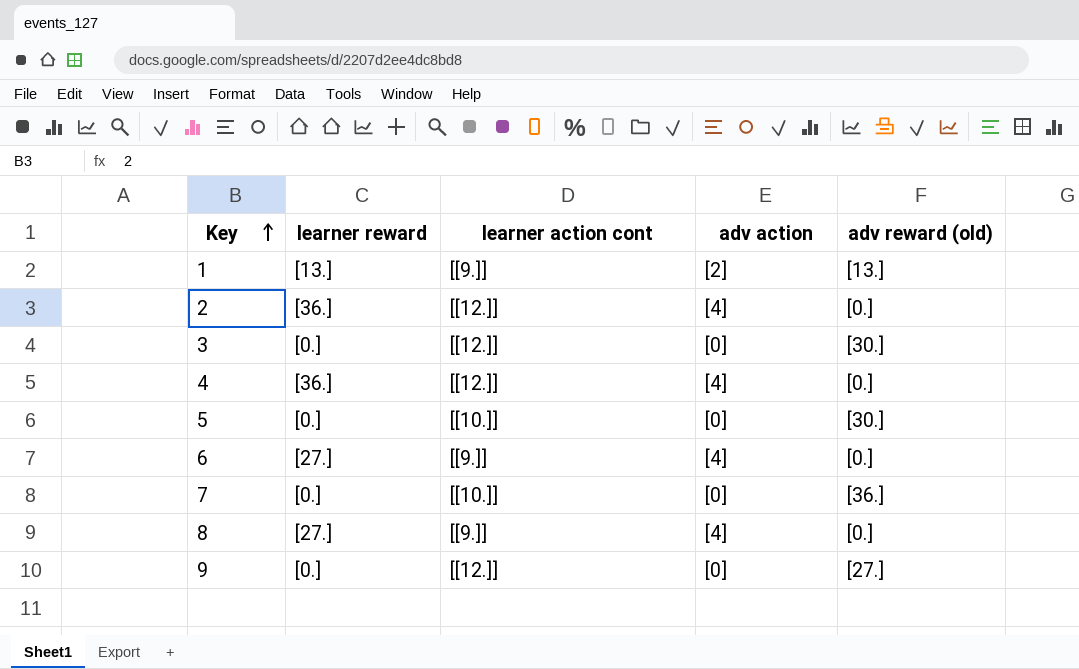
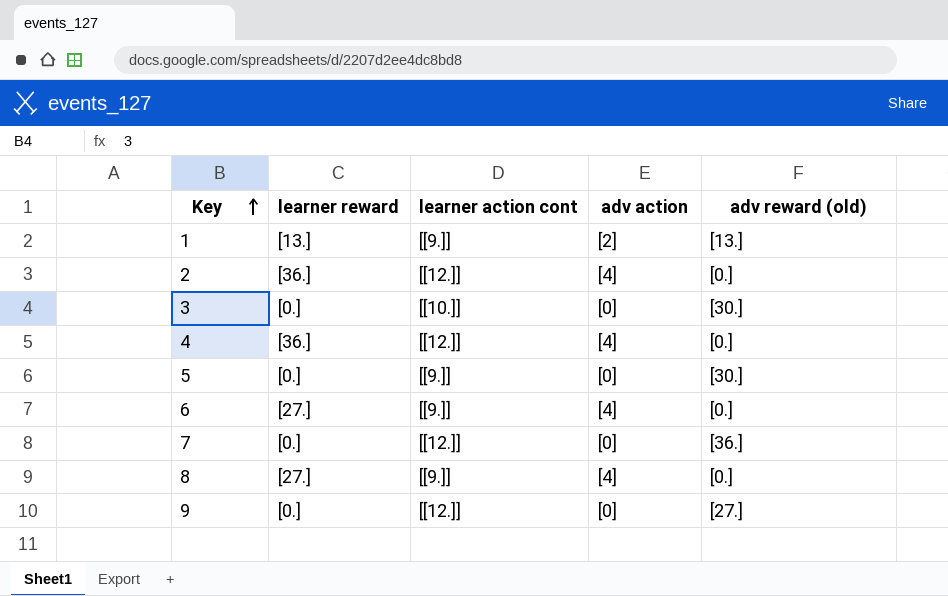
3 | learner action cont: [[12.]] -> [[10.]]
5 | learner action cont: [[10.]] -> [[9.]]
7 | learner action cont: [[10.]] -> [[12.]]

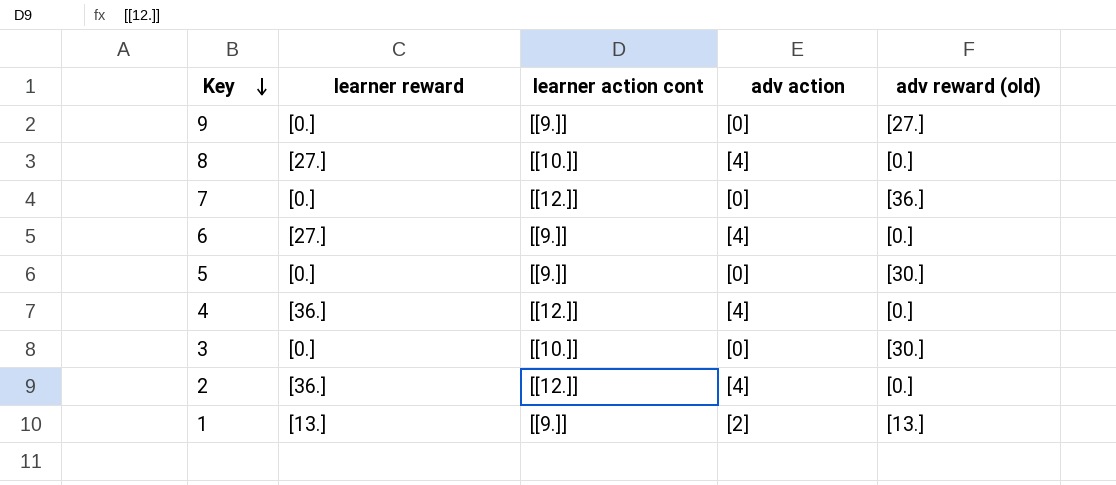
row order: Key ascending -> Key descending
9 | learner action cont: [[12.]] -> [[9.]]
8 | learner action cont: [[9.]] -> [[10.]]

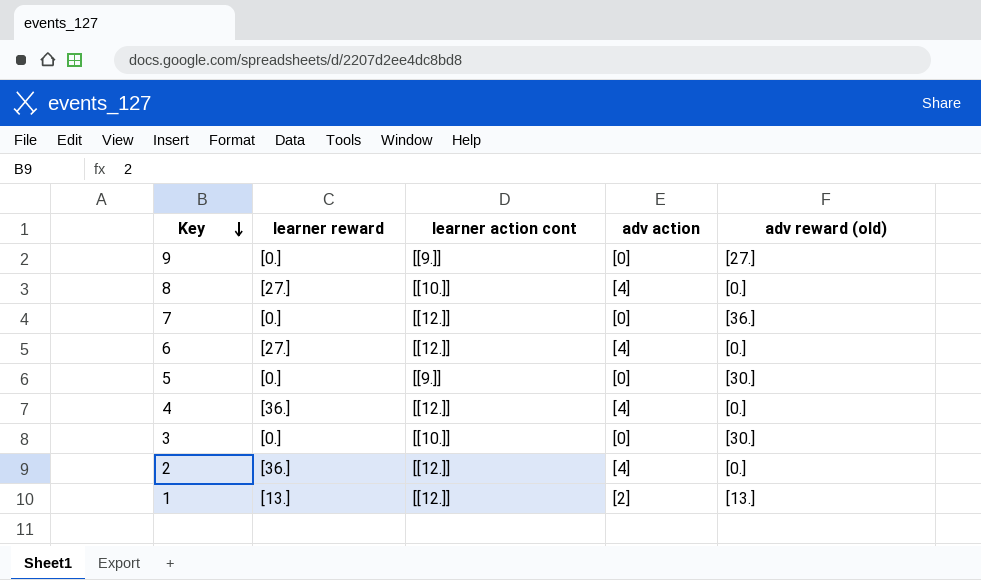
6 | learner action cont: [[9.]] -> [[12.]]
1 | learner action cont: [[9.]] -> [[12.]]

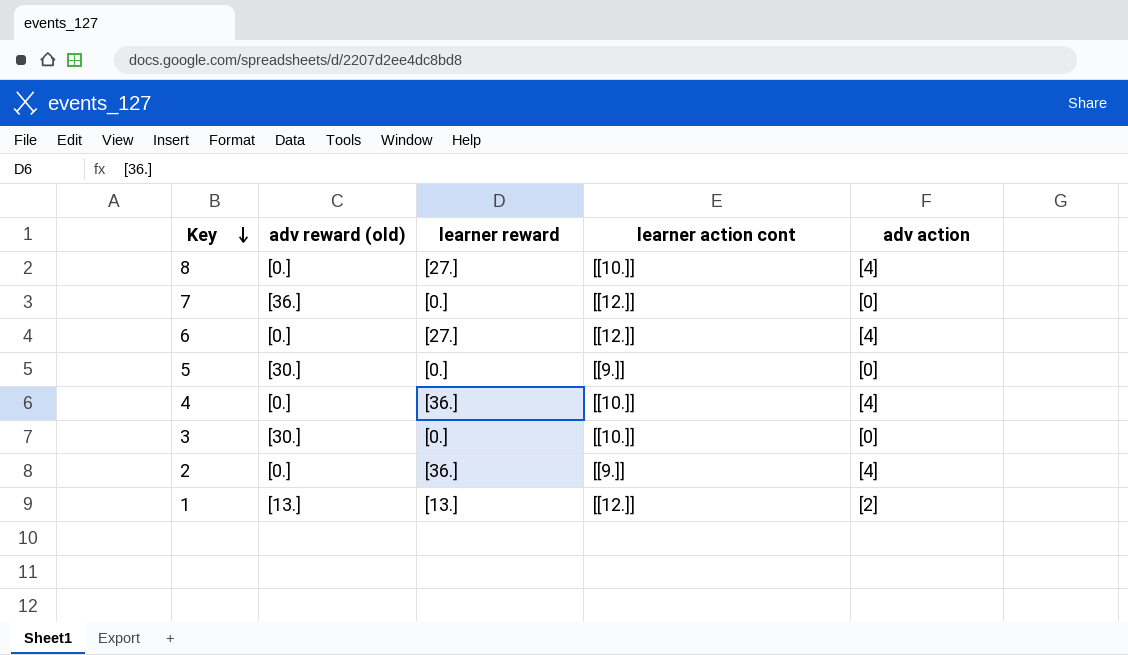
column adv reward (old) | position: 5 -> 2
row 9: [0.] | [[9.]] | [0] | [27.] -> none
4 | learner action cont: [[12.]] -> [[10.]]
2 | learner action cont: [[12.]] -> [[9.]]

